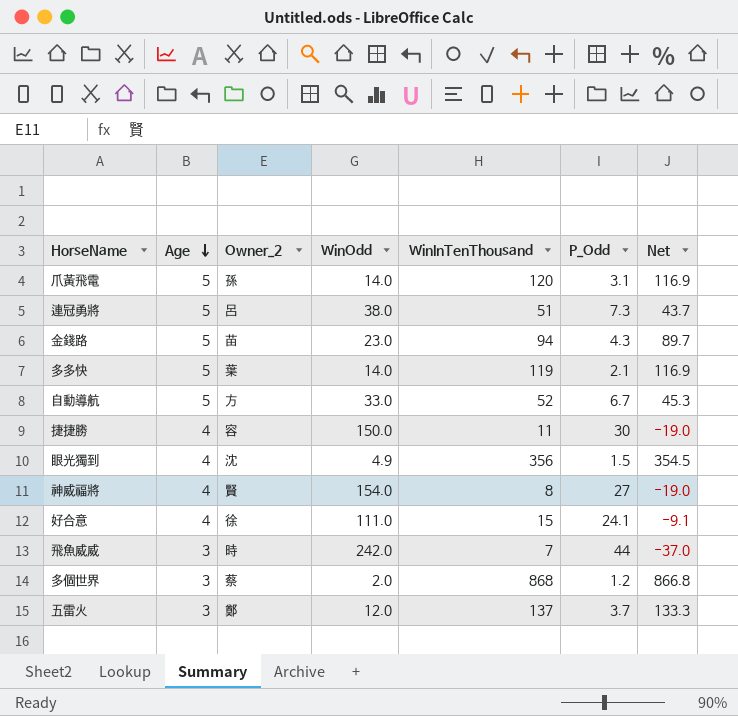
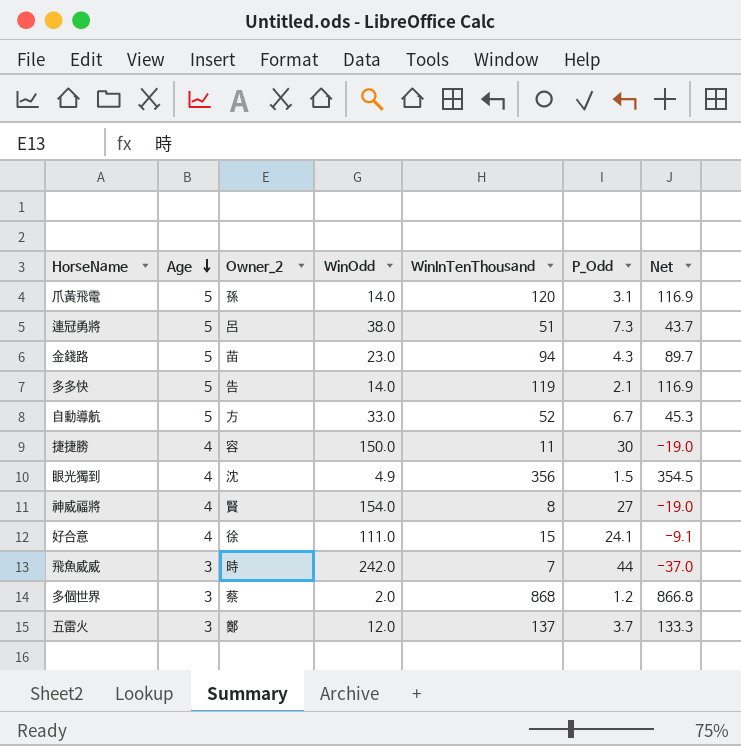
多多快 | Owner_2: 葉 -> 告

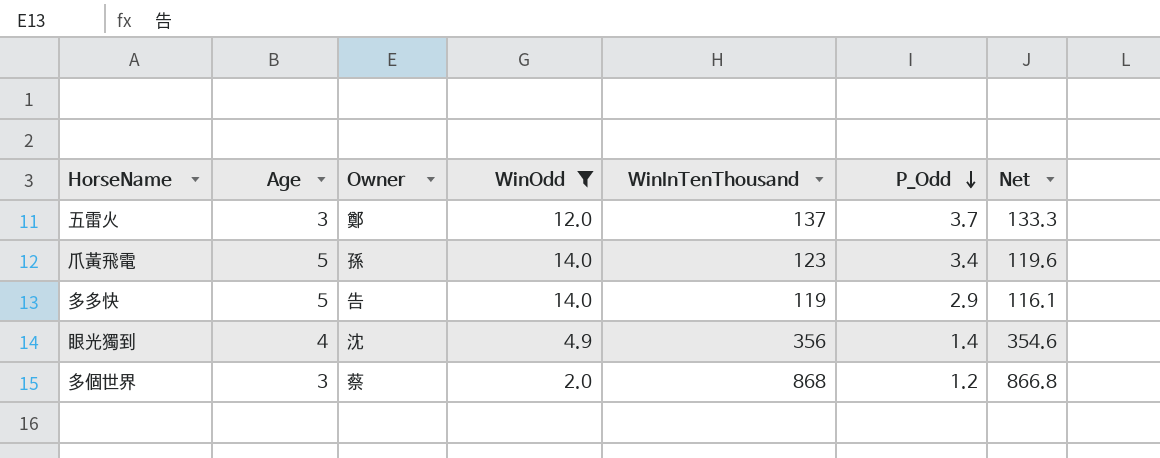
filter: none -> WinOdd <= 14.0
row order: Age descending -> P_Odd descending
column name: Owner_2 -> Owner
爪黃飛電 | WinInTenThousand: 120 -> 123
爪黃飛電 | P_Odd: 3.1 -> 3.4
爪黃飛電 | Net: 116.9 -> 119.6
多多快 | P_Odd: 2.1 -> 2.9
多多快 | Net: 116.9 -> 116.1
眼光獨到 | P_Odd: 1.5 -> 1.4
眼光獨到 | Net: 354.5 -> 354.6

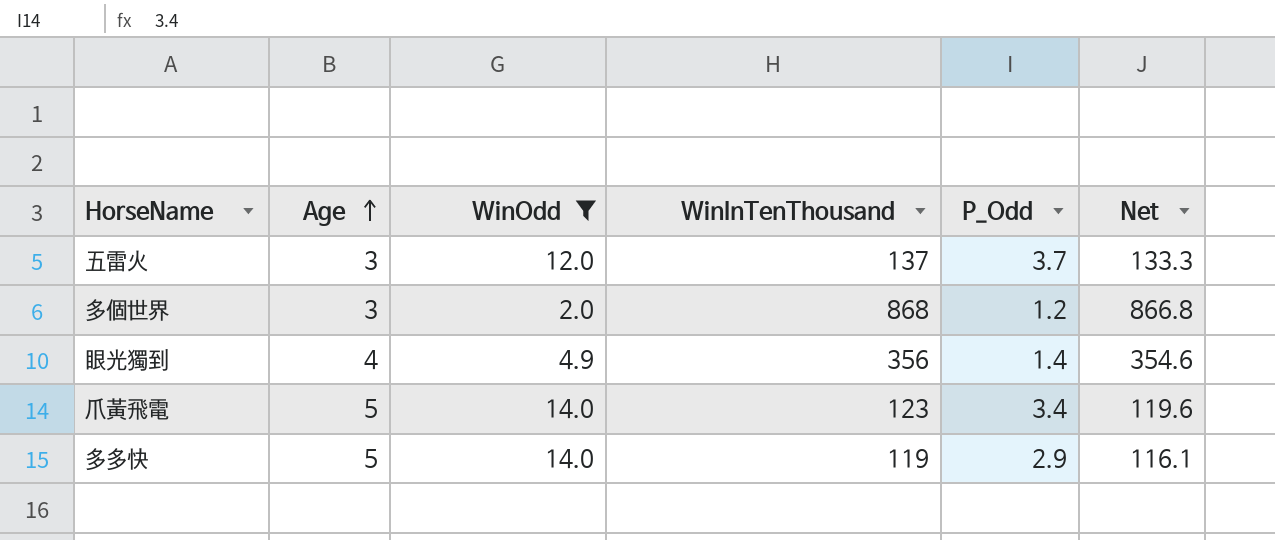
row order: P_Odd descending -> Age ascending
column Owner | position: 3 -> none

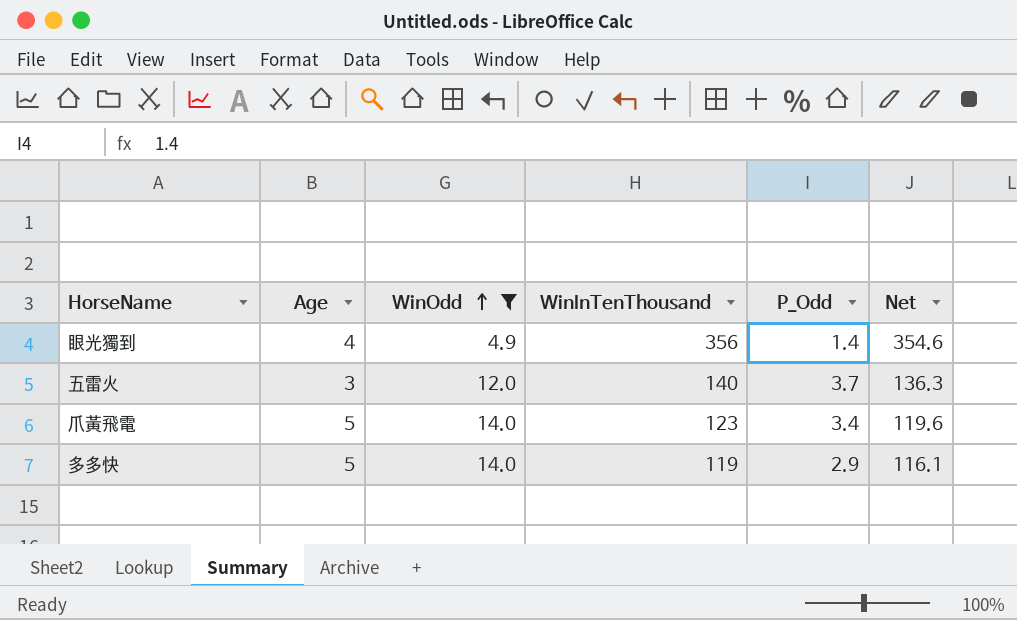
row order: Age ascending -> WinOdd ascending
row 多個世界: 3 | 2.0 | 868 | 1.2 | 866.8 -> none
五雷火 | WinInTenThousand: 137 -> 140
五雷火 | Net: 133.3 -> 136.3

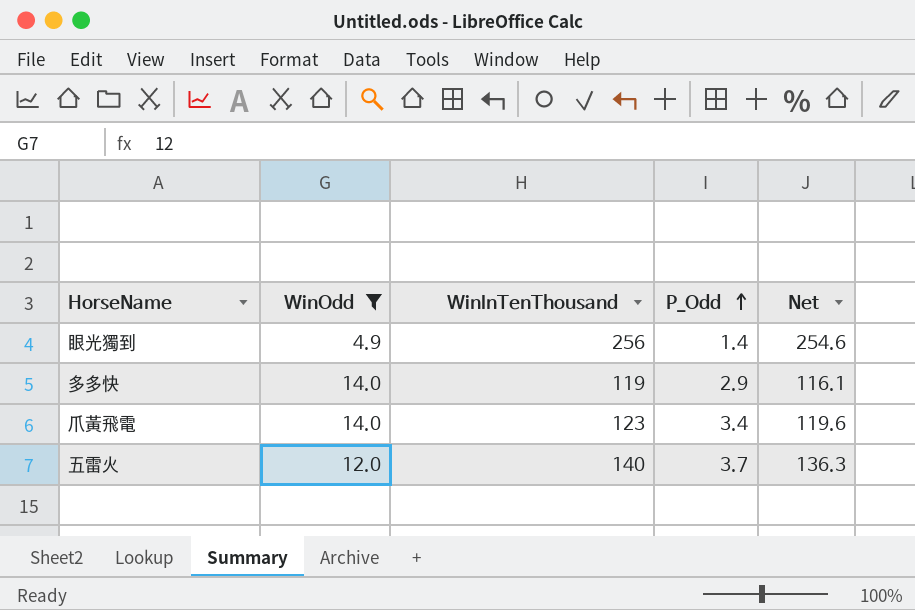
row order: WinOdd ascending -> P_Odd ascending
column Age | position: 2 -> none
眼光獨到 | WinInTenThousand: 356 -> 256
眼光獨到 | Net: 354.6 -> 254.6

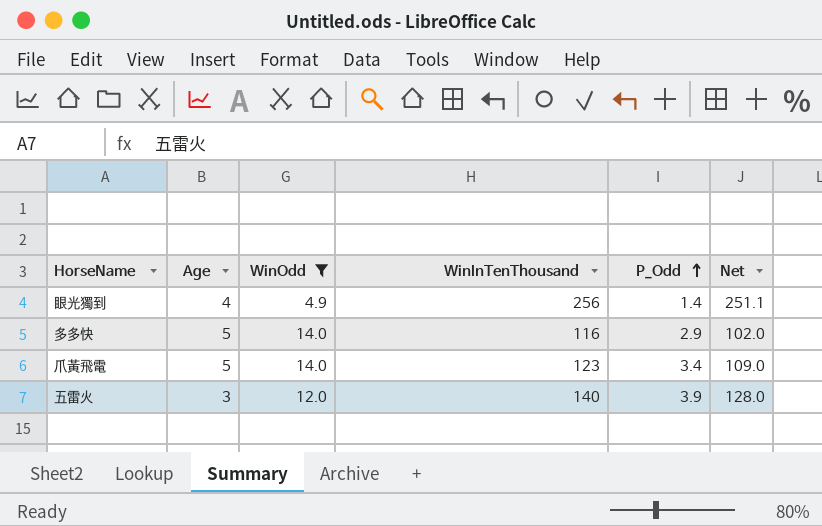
column Age | position: none -> 2
column Net | formula: [WinInTenThousand] - [P_Odd] -> [WinInTenThousand] - [WinOdd]
多多快 | WinInTenThousand: 119 -> 116
五雷火 | P_Odd: 3.7 -> 3.9

